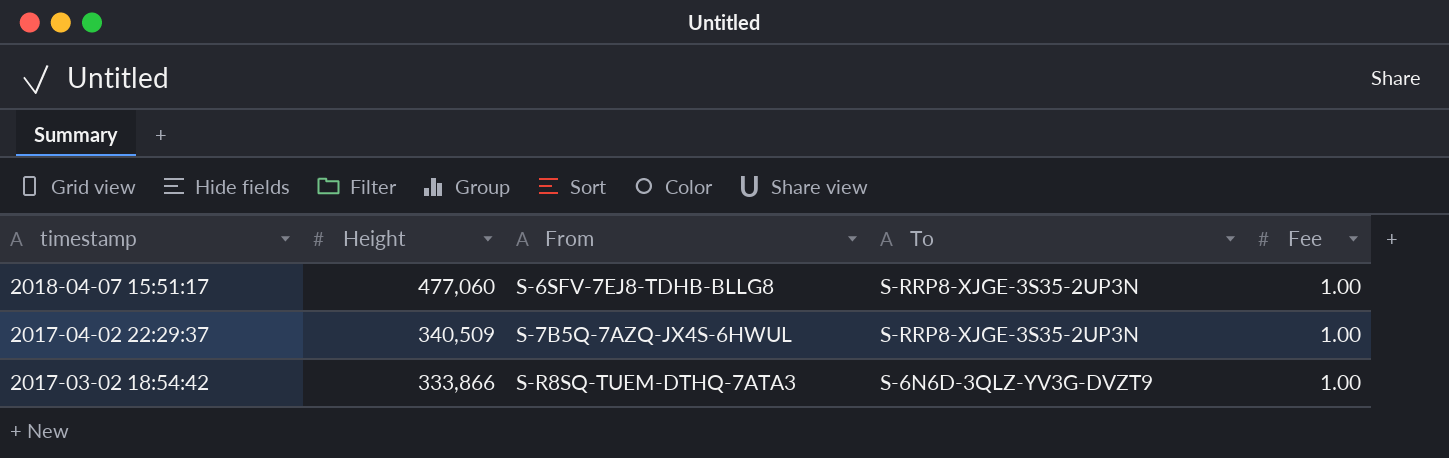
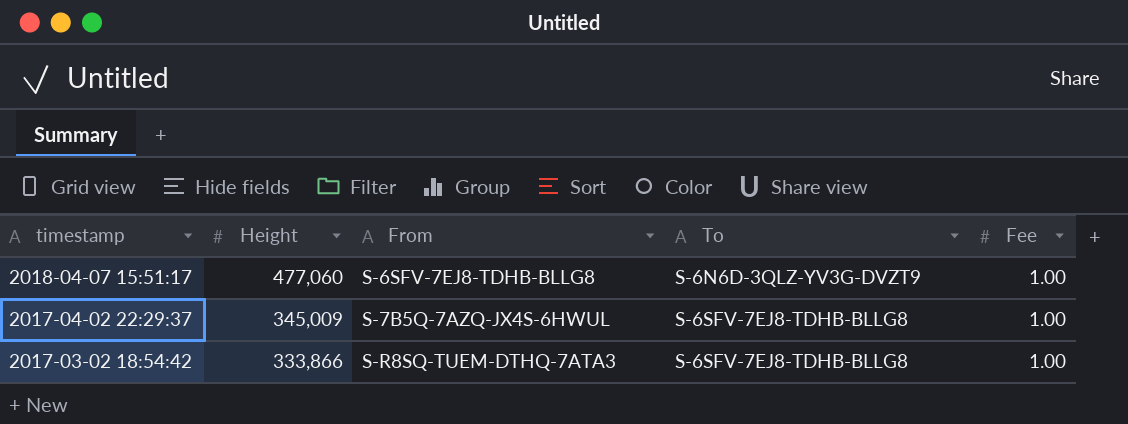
2018-04-07 15:51:17 | To: S-RRP8-XJGE-3S35-2UP3N -> S-6N6D-3QLZ-YV3G-DVZT9
2017-04-02 22:29:37 | Height: 340,509 -> 345,009
2017-04-02 22:29:37 | To: S-RRP8-XJGE-3S35-2UP3N -> S-6SFV-7EJ8-TDHB-BLLG8
2017-03-02 18:54:42 | To: S-6N6D-3QLZ-YV3G-DVZT9 -> S-6SFV-7EJ8-TDHB-BLLG8

